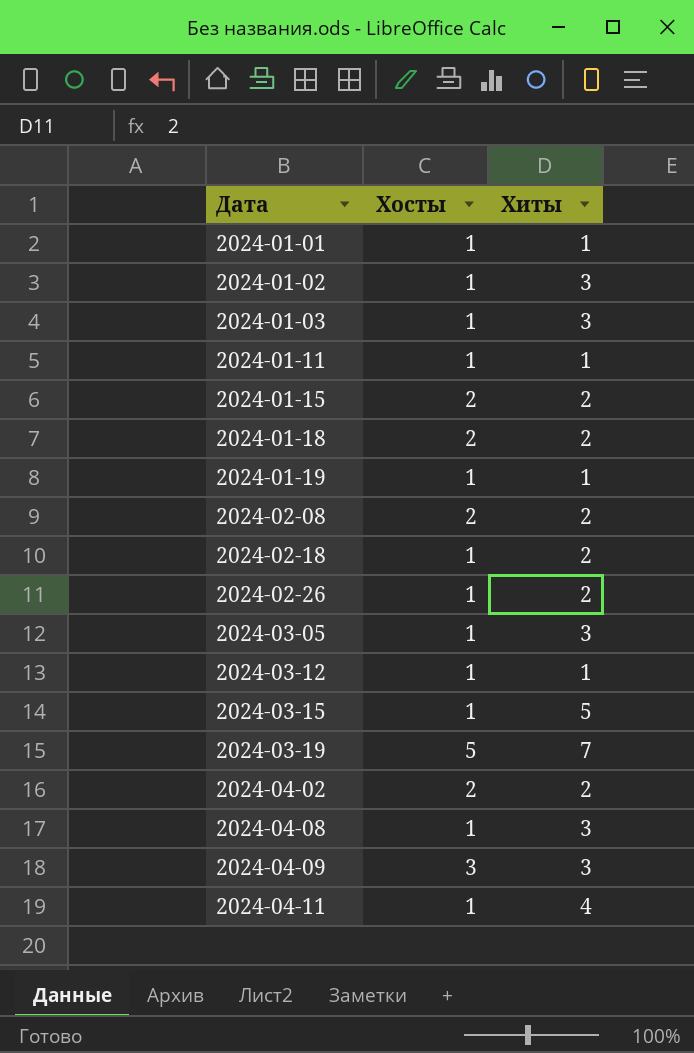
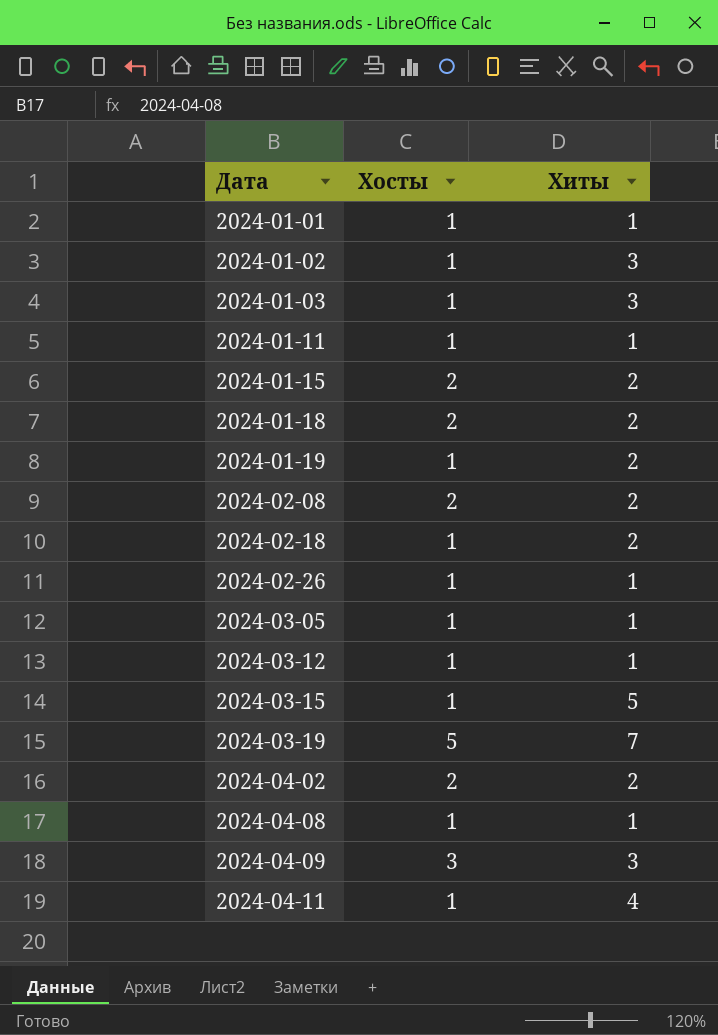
2024-01-19 | Хиты: 1 -> 2
2024-02-26 | Хиты: 2 -> 1
2024-03-05 | Хиты: 3 -> 1
2024-04-08 | Хиты: 3 -> 1

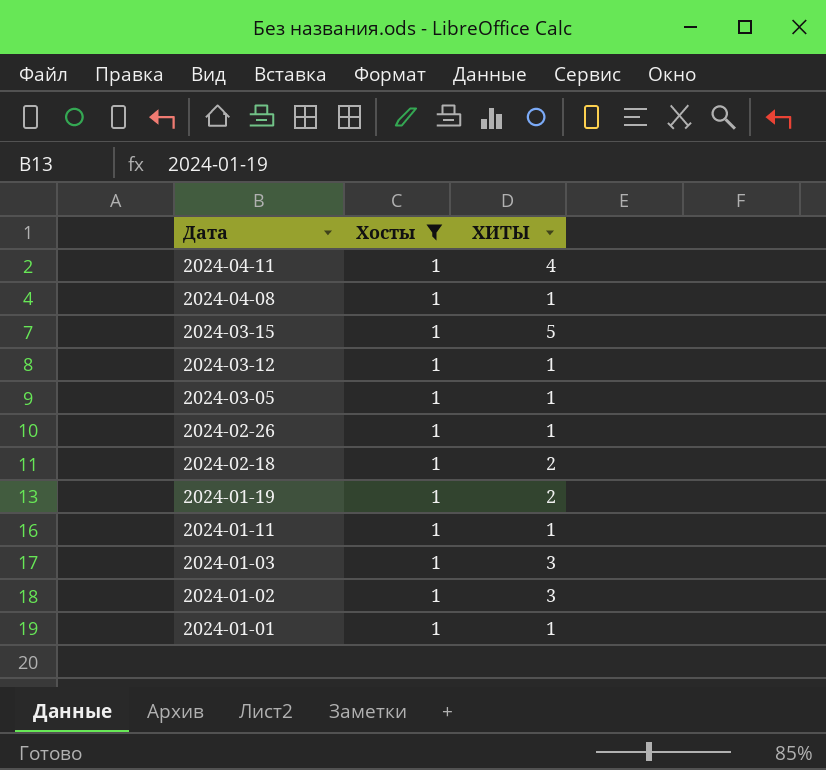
filter: none -> Хосты = 1
row order: Дата ascending -> Дата descending
column name: Хиты -> ХИТЫ

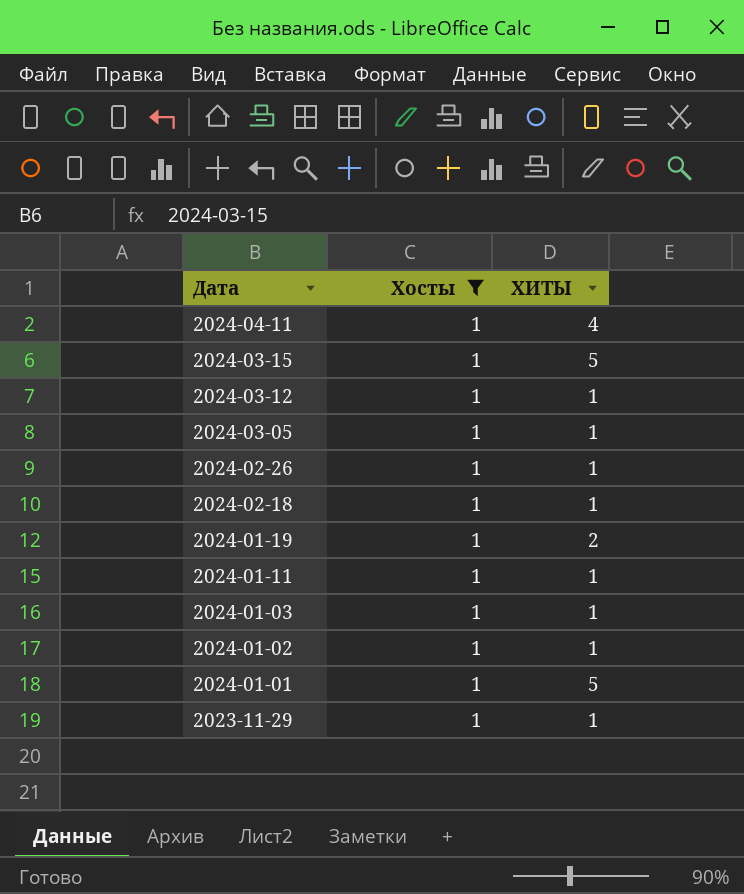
row 2024-04-08: 1 | 1 -> none
2024-02-18 | ХИТЫ: 2 -> 1
2024-01-03 | ХИТЫ: 3 -> 1
2024-01-02 | ХИТЫ: 3 -> 1
2024-01-01 | ХИТЫ: 1 -> 5
row 2023-11-29: none -> 1 | 1

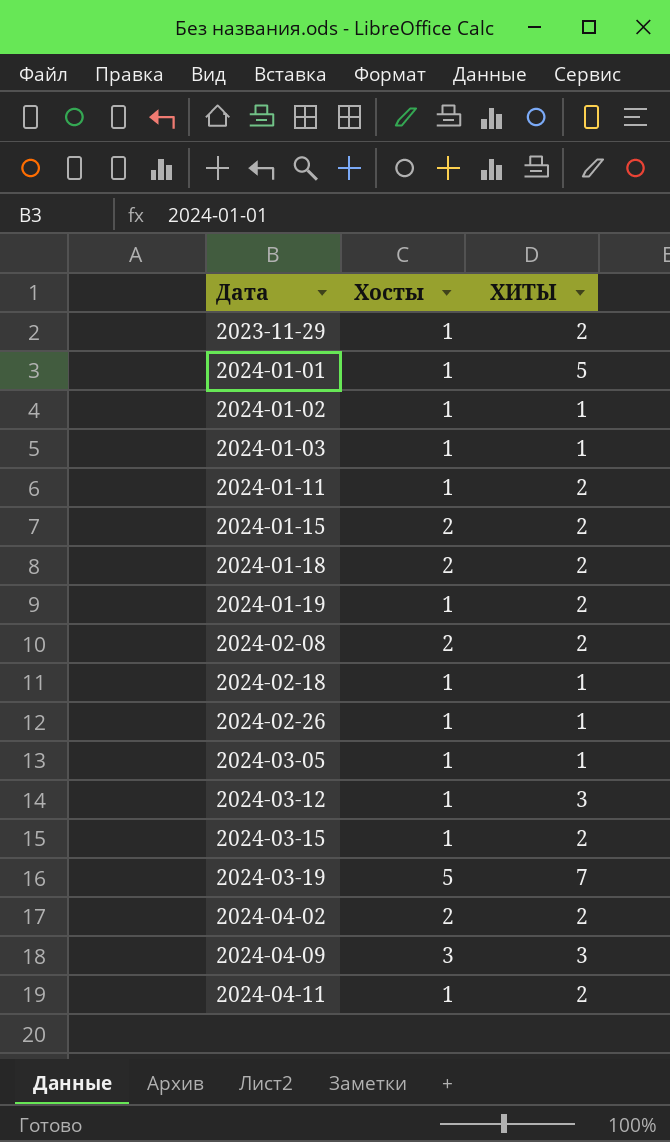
filter: Хосты = 1 -> none
row order: Дата descending -> Дата ascending
2023-11-29 | ХИТЫ: 1 -> 2
2024-01-11 | ХИТЫ: 1 -> 2
2024-03-12 | ХИТЫ: 1 -> 3
2024-03-15 | ХИТЫ: 5 -> 2
2024-04-11 | ХИТЫ: 4 -> 2

